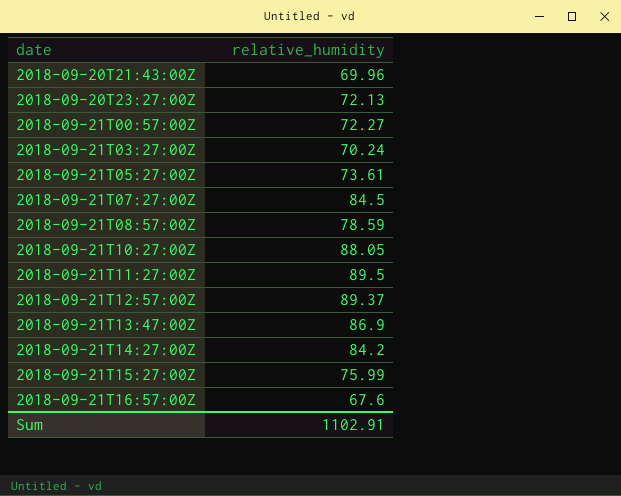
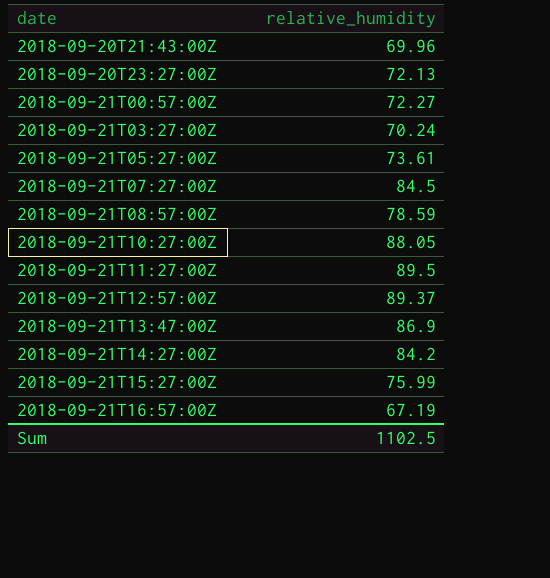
2018-09-21T16:57:00Z | relative_humidity: 67.6 -> 67.19
Sum | relative_humidity: 1102.91 -> 1102.5

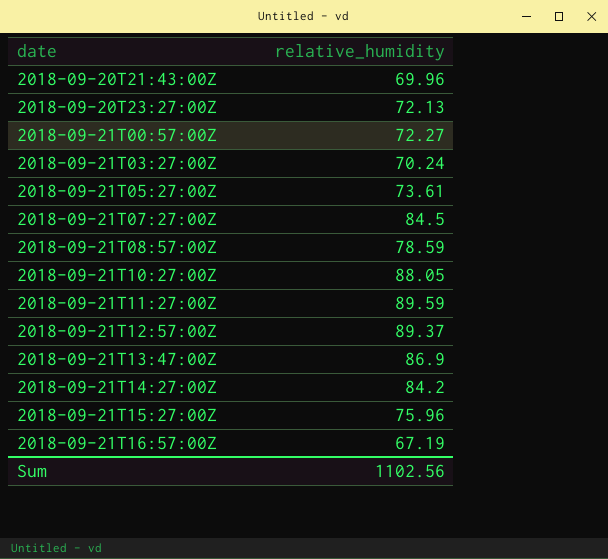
2018-09-21T11:27:00Z | relative_humidity: 89.5 -> 89.59
2018-09-21T15:27:00Z | relative_humidity: 75.99 -> 75.96
Sum | relative_humidity: 1102.5 -> 1102.56

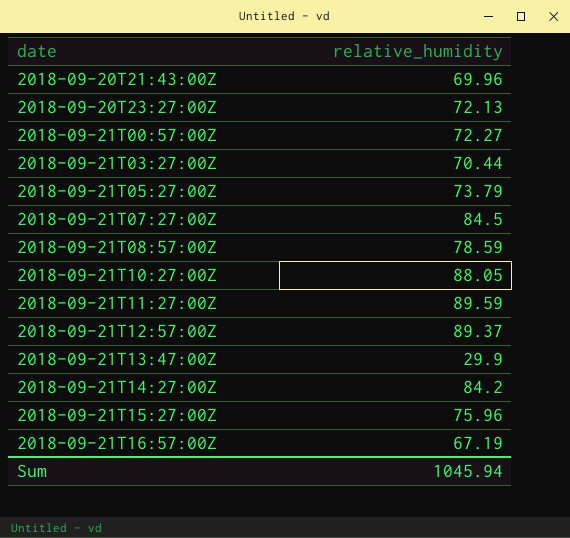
2018-09-21T03:27:00Z | relative_humidity: 70.24 -> 70.44
2018-09-21T05:27:00Z | relative_humidity: 73.61 -> 73.79
2018-09-21T13:47:00Z | relative_humidity: 86.9 -> 29.9
Sum | relative_humidity: 1102.56 -> 1045.94

